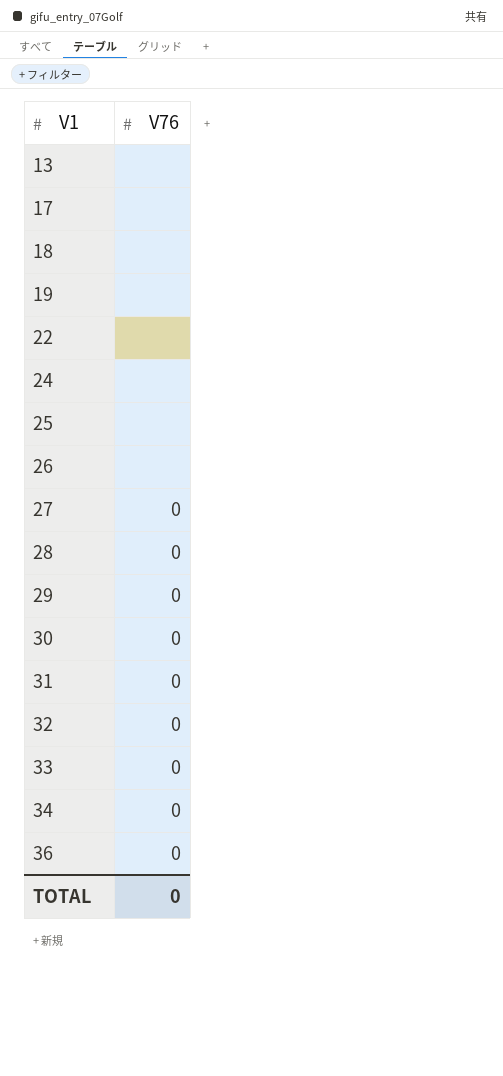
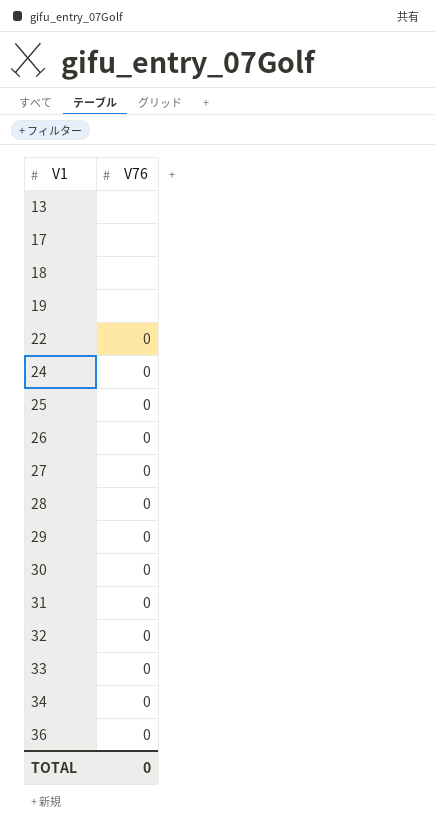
22 | V76: none -> 0
24 | V76: none -> 0
25 | V76: none -> 0
26 | V76: none -> 0

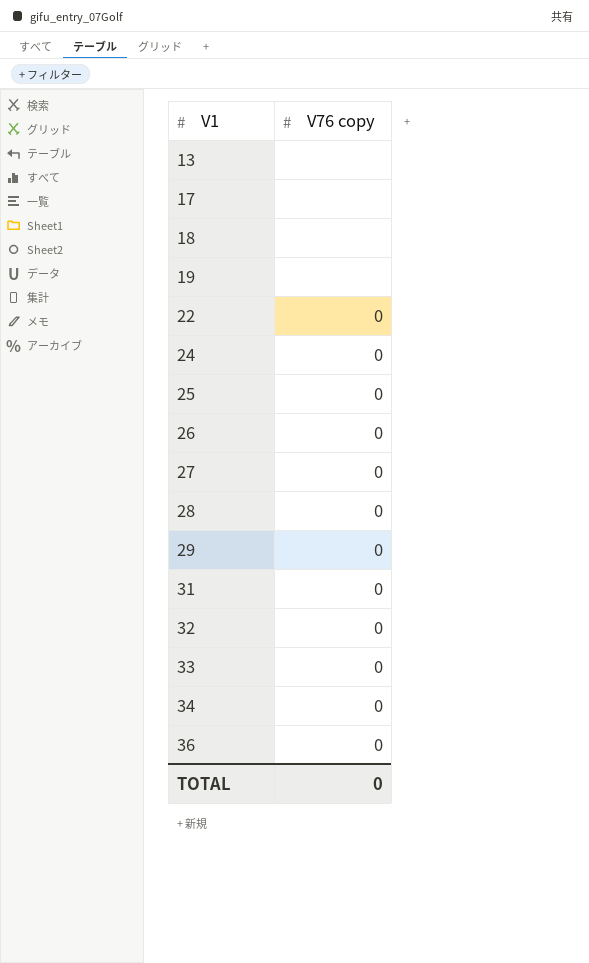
column name: V76 -> V76 copy
row 30: 0 -> none

